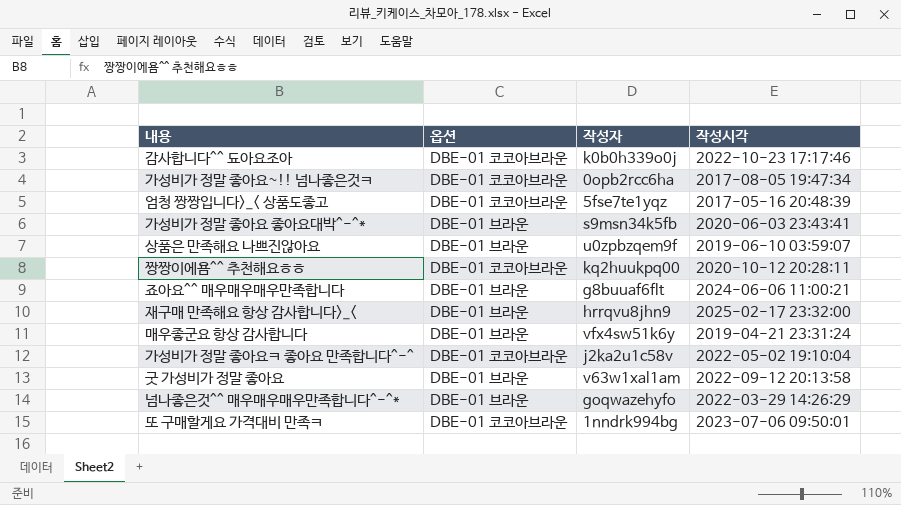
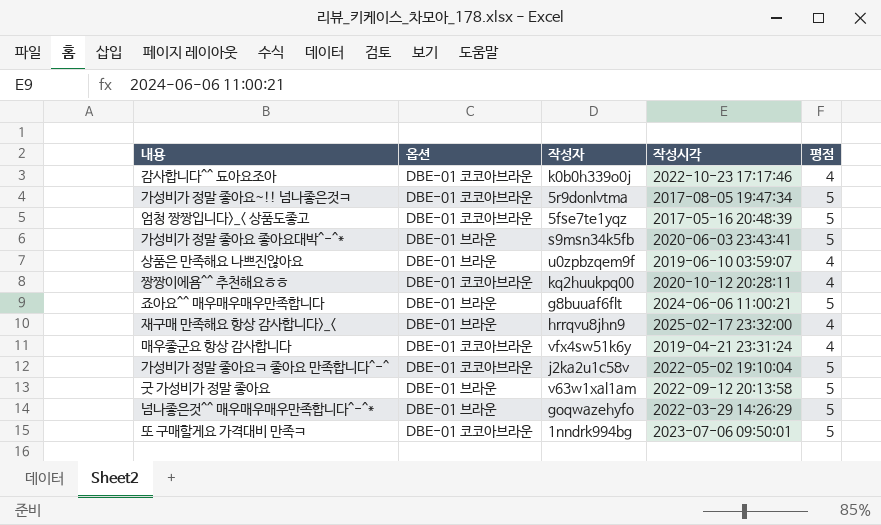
column 평점 | position: none -> 5
가성비가 정말 좋아요~!! 넘나좋은것ㅋ | 작성자: 0opb2rcc6ha -> 5r9donlvtma
매우좋군요 항상 감사합니다 | 옵션: DBE-01 브라운 -> DBE-01 코코아브라운

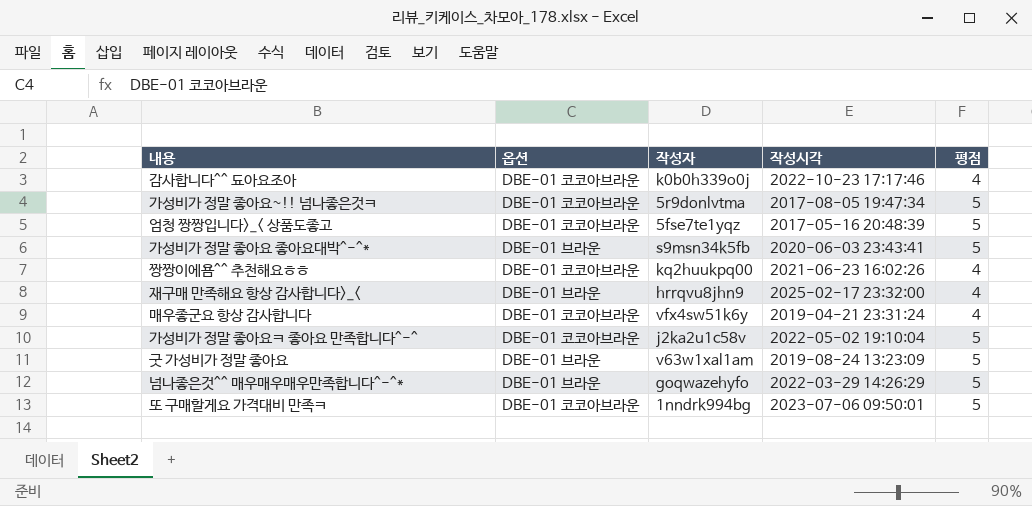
row 상품은 만족해요 나쁘진않아요: DBE-01 브라운 | u0zpbzqem9f | 2019-06-10 03:59:07 | 4 -> none
row 죠아요^^ 매우매우매우만족합니다: DBE-01 브라운 | g8buuaf6flt | 2024-06-06 11:00:21 | 5 -> none
짱짱이에욤^^ 추천해요ㅎㅎ | 작성시각: 2020-10-12 20:28:11 -> 2021-06-23 16:02:26
굿 가성비가 정말 좋아요 | 작성시각: 2022-09-12 20:13:58 -> 2019-08-24 13:23:09

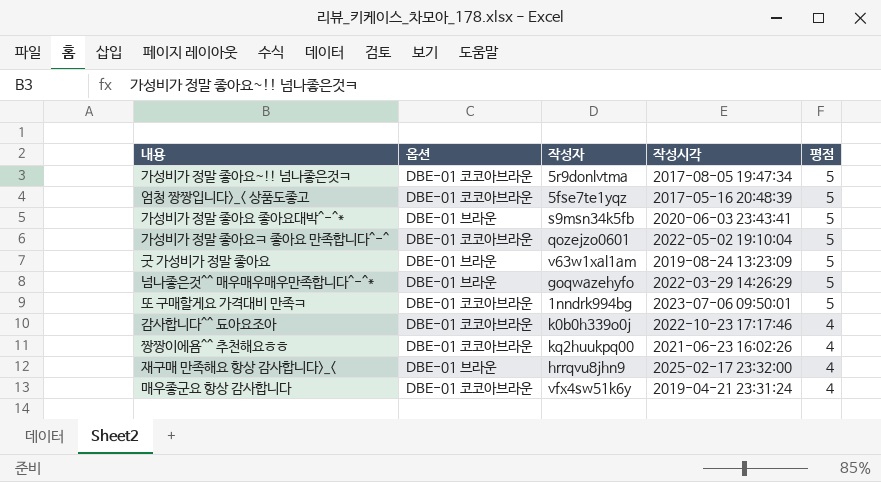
row order: none -> 평점 descending
가성비가 정말 좋아요ㅋ 좋아요 만족합니다^-^ | 작성자: j2ka2u1c58v -> qozejzo0601

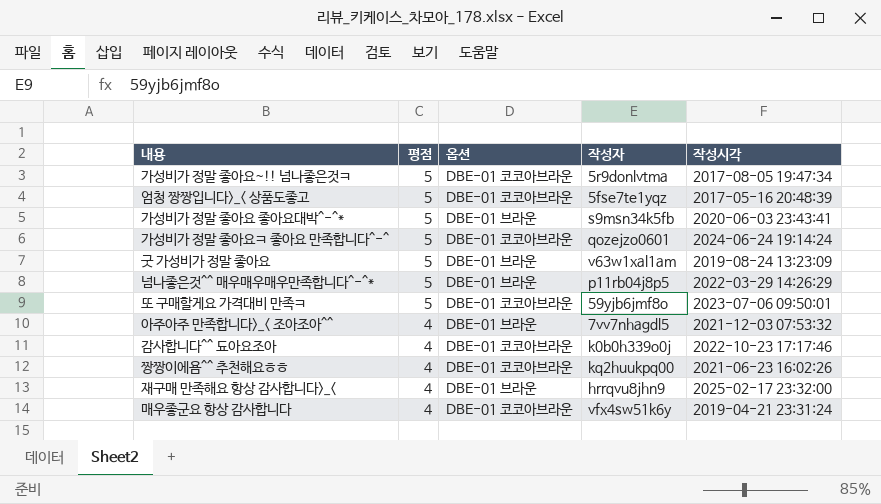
column 평점 | position: 5 -> 2
가성비가 정말 좋아요ㅋ 좋아요 만족합니다^-^ | 작성시각: 2022-05-02 19:10:04 -> 2024-06-24 19:14:24
넘나좋은것^^ 매우매우매우만족합니다^-^* | 작성자: goqwazehyfo -> p11rb04j8p5
또 구매할게요 가격대비 만족ㅋ | 작성자: 1nndrk994bg -> 59yjb6jmf8o
row 아주아주 만족합니다>_< 조아조아^^: none -> 4 | DBE-01 브라운 | 7vv7nhagdl5 | 2021-12-03 07:53:32

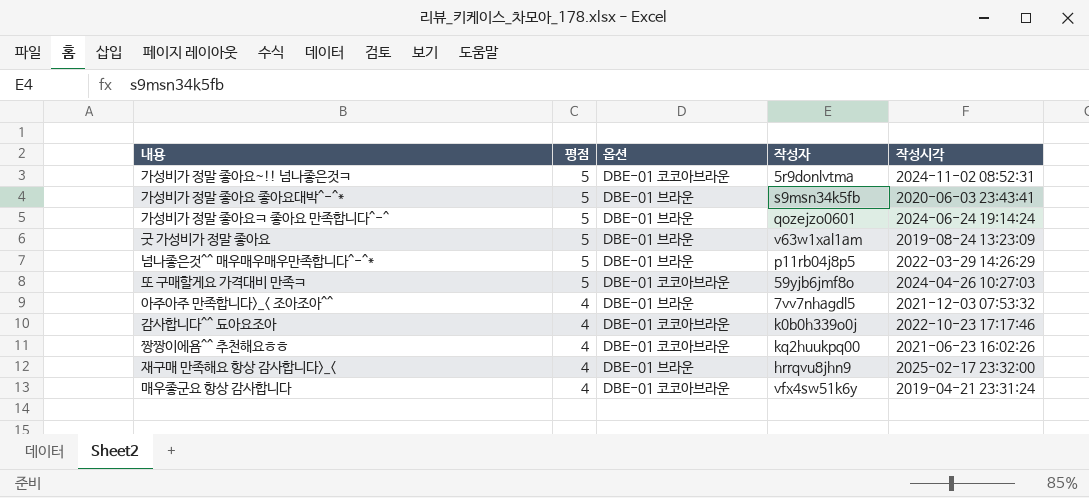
row 엄청 짱짱입니다>_< 상품도좋고: 5 | DBE-01 코코아브라운 | 5fse7te1yqz | 2017-05-16 20:48:39 -> none
가성비가 정말 좋아요~!! 넘나좋은것ㅋ | 작성시각: 2017-08-05 19:47:34 -> 2024-11-02 08:52:31
가성비가 정말 좋아요ㅋ 좋아요 만족합니다^-^ | 옵션: DBE-01 코코아브라운 -> DBE-01 브라운
또 구매할게요 가격대비 만족ㅋ | 작성시각: 2023-07-06 09:50:01 -> 2024-04-26 10:27:03

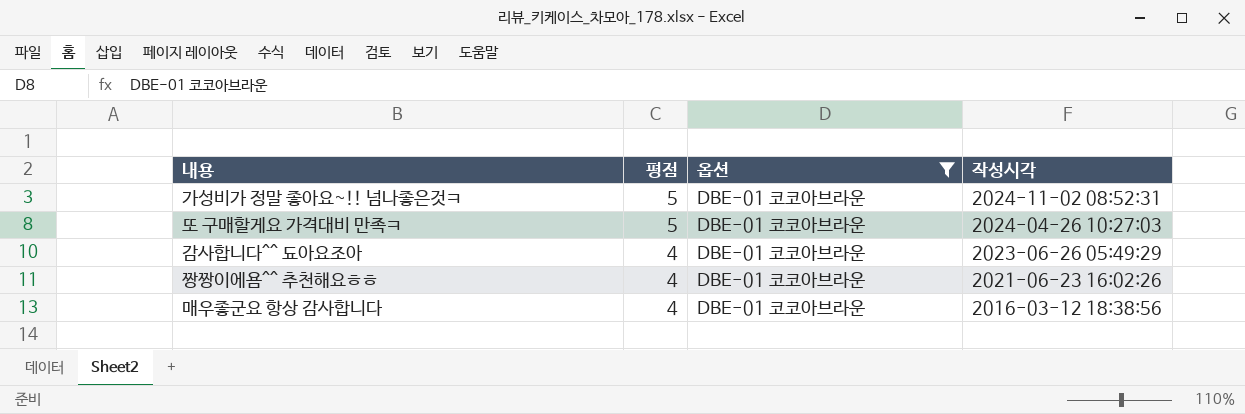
filter: none -> 옵션 = DBE-01 코코아브라운
column 작성자 | position: 4 -> none
감사합니다^^ 됴아요조아 | 작성시각: 2022-10-23 17:17:46 -> 2023-06-26 05:49:29
매우좋군요 항상 감사합니다 | 작성시각: 2019-04-21 23:31:24 -> 2016-03-12 18:38:56

